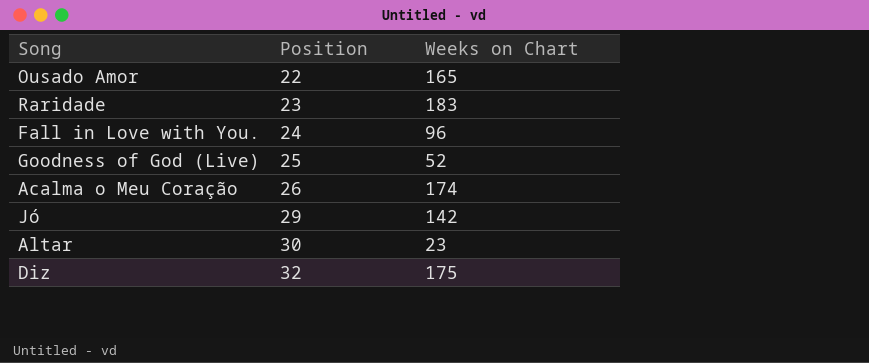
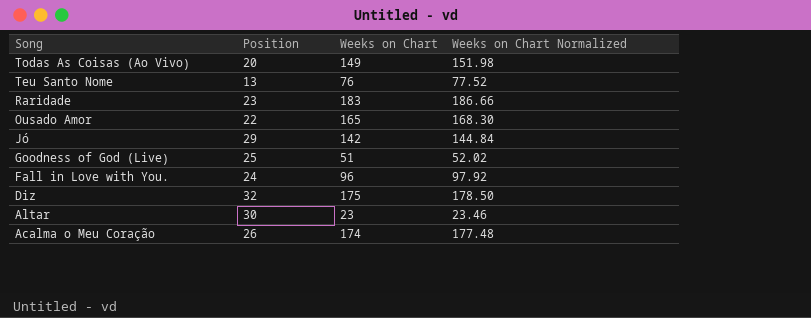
row order: Position ascending -> Song descending
column Weeks on Chart Normalized | formula: none -> [Weeks on Chart] * 1.02
row Todas As Coisas (Ao Vivo): none -> 20 | 149 | 151.98
row Teu Santo Nome: none -> 13 | 76 | 77.52
Goodness of God (Live) | Weeks on Chart: 52 -> 51

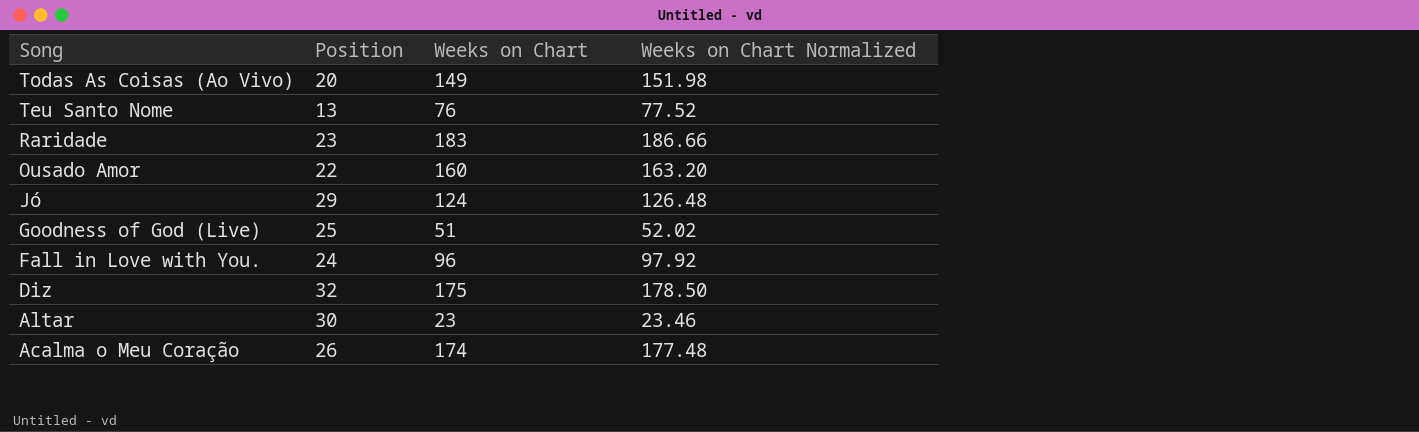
Ousado Amor | Weeks on Chart: 165 -> 160
Ousado Amor | Weeks on Chart Normalized: 168.30 -> 163.20
Jó | Weeks on Chart: 142 -> 124
Jó | Weeks on Chart Normalized: 144.84 -> 126.48

